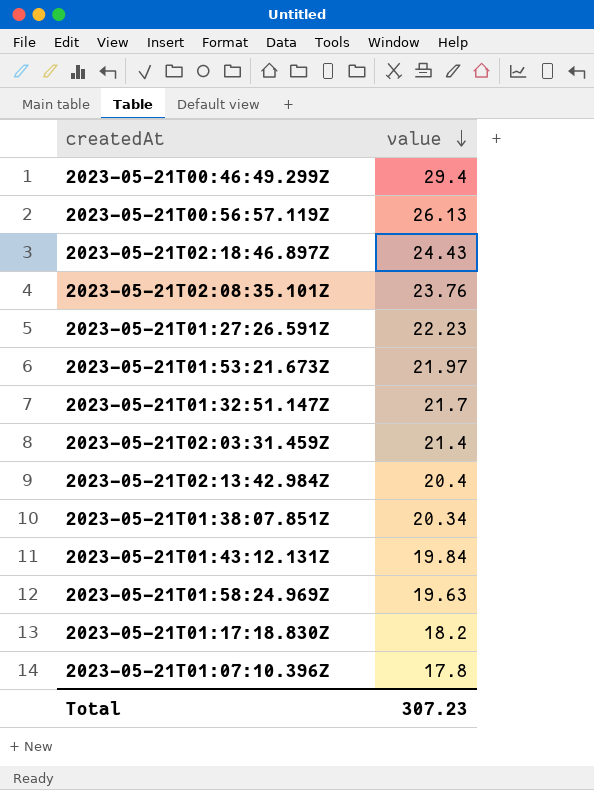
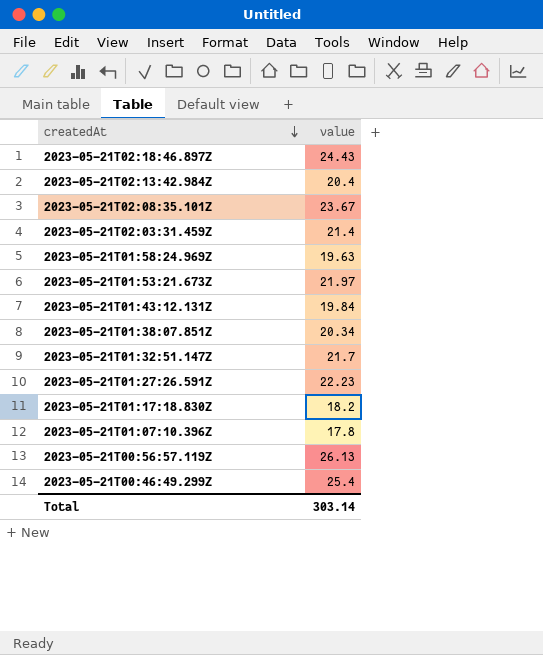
row order: value descending -> createdAt descending
2023-05-21T02:08:35.101Z | value: 23.76 -> 23.67
2023-05-21T00:46:49.299Z | value: 29.4 -> 25.4
Total | value: 307.23 -> 303.14

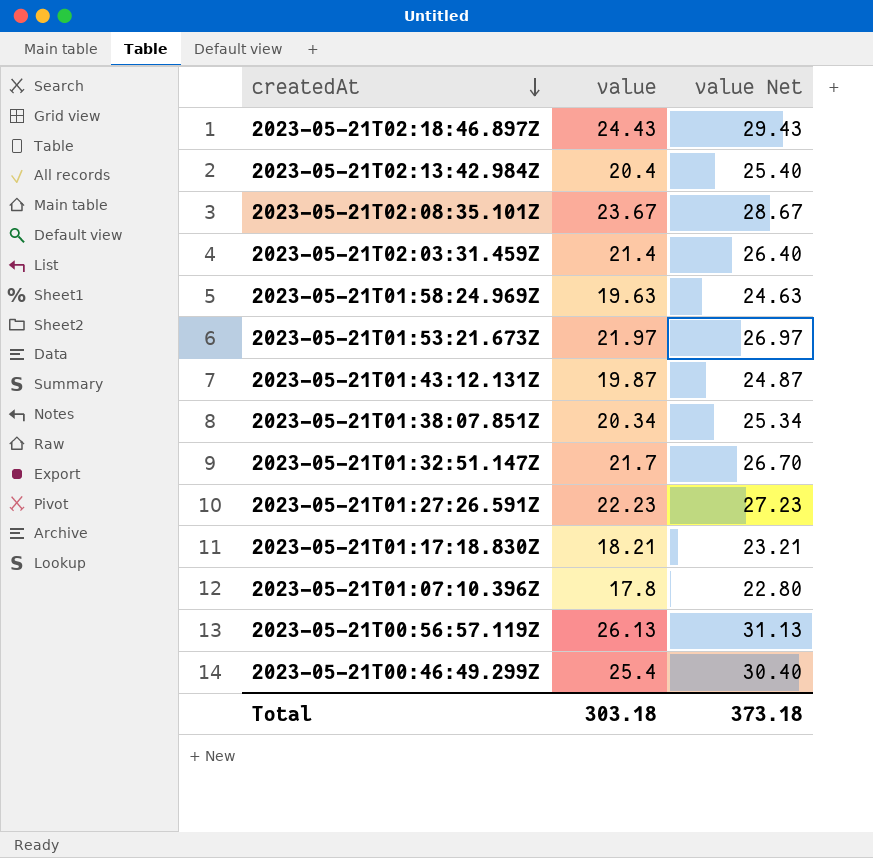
column value Net | formula: none -> [value] + 5
2023-05-21T01:43:12.131Z | value: 19.84 -> 19.87
2023-05-21T01:17:18.830Z | value: 18.2 -> 18.21
Total | value: 303.14 -> 303.18

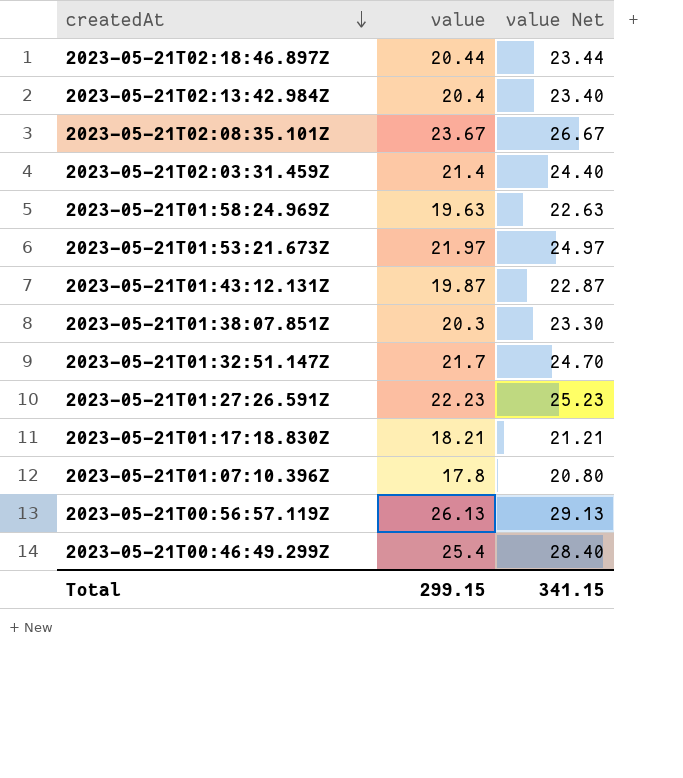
column value Net | formula: [value] + 5 -> [value] + 3
2023-05-21T02:18:46.897Z | value: 24.43 -> 20.44
2023-05-21T01:38:07.851Z | value: 20.34 -> 20.3
Total | value: 303.18 -> 299.15
Total | value Net: 373.18 -> 341.15

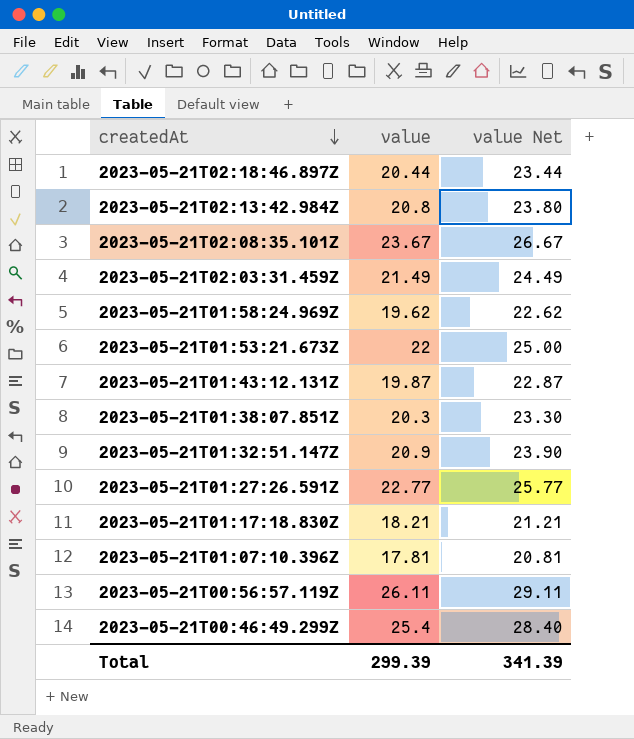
2023-05-21T02:13:42.984Z | value: 20.4 -> 20.8
2023-05-21T02:13:42.984Z | value Net: 23.40 -> 23.80
2023-05-21T02:03:31.459Z | value: 21.4 -> 21.49
2023-05-21T02:03:31.459Z | value Net: 24.40 -> 24.49
2023-05-21T01:58:24.969Z | value: 19.63 -> 19.62
2023-05-21T01:58:24.969Z | value Net: 22.63 -> 22.62
2023-05-21T01:53:21.673Z | value: 21.97 -> 22
2023-05-21T01:53:21.673Z | value Net: 24.97 -> 25.00
2023-05-21T01:32:51.147Z | value: 21.7 -> 20.9
2023-05-21T01:32:51.147Z | value Net: 24.70 -> 23.90
2023-05-21T01:27:26.591Z | value: 22.23 -> 22.77
2023-05-21T01:27:26.591Z | value Net: 25.23 -> 25.77
2023-05-21T01:07:10.396Z | value: 17.8 -> 17.81
2023-05-21T01:07:10.396Z | value Net: 20.80 -> 20.81
2023-05-21T00:56:57.119Z | value: 26.13 -> 26.11
2023-05-21T00:56:57.119Z | value Net: 29.13 -> 29.11
Total | value: 299.15 -> 299.39
Total | value Net: 341.15 -> 341.39

